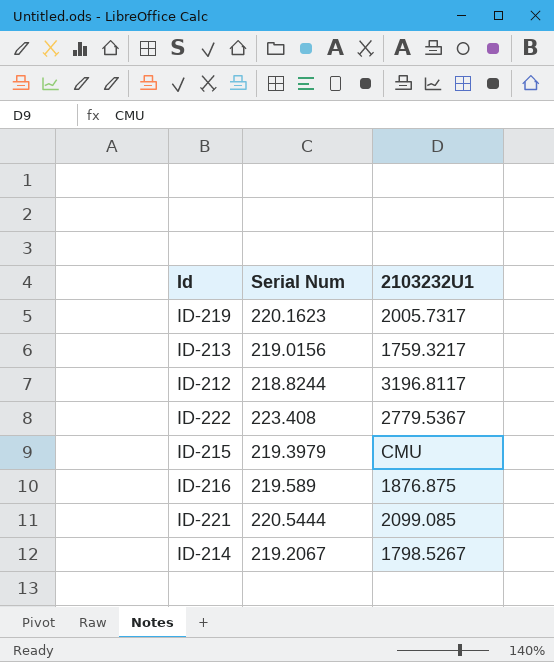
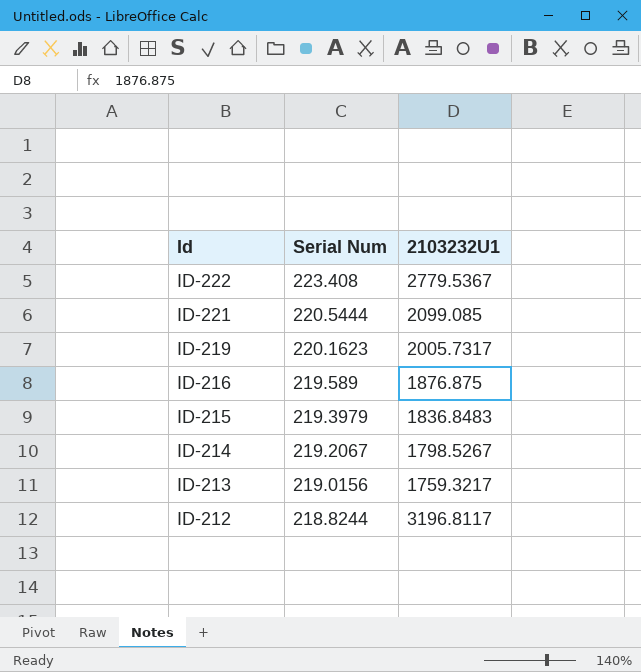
row order: none -> Id descending
ID-215 | 2103232U1: CMU -> 1836.8483

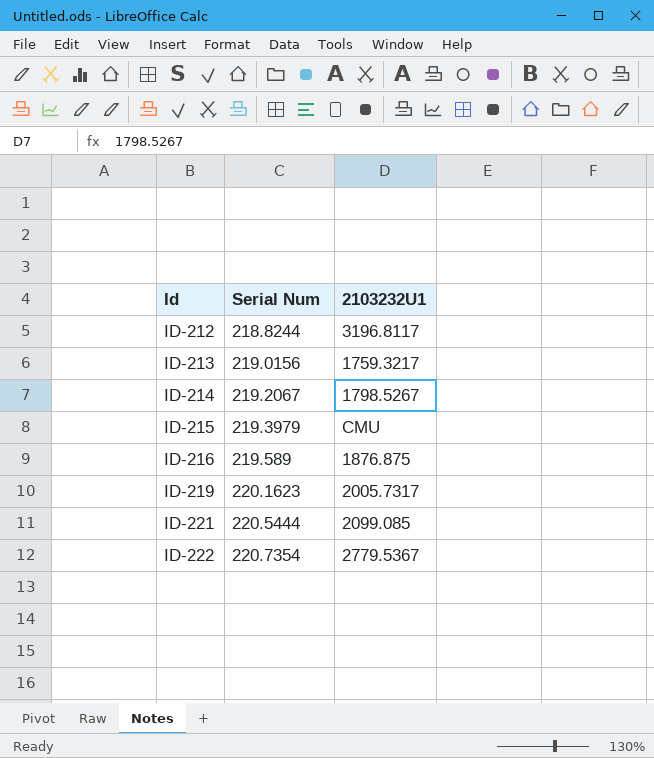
row order: Id descending -> Id ascending
ID-215 | 2103232U1: 1836.8483 -> CMU
ID-222 | Serial Num: 223.408 -> 220.7354

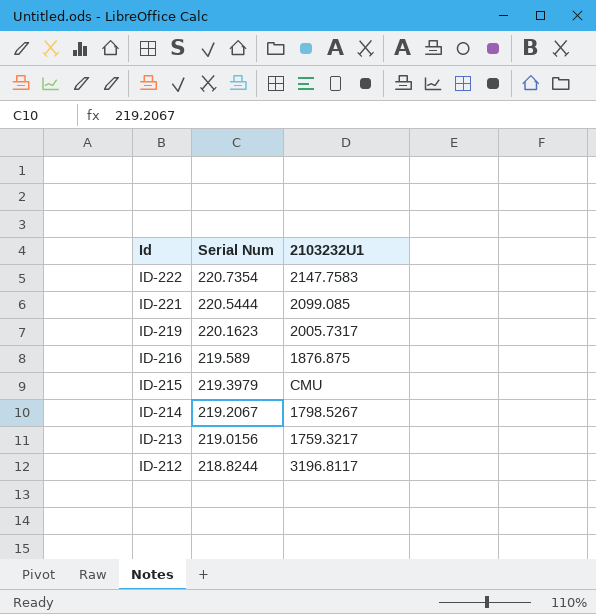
row order: Id ascending -> Id descending
ID-222 | 2103232U1: 2779.5367 -> 2147.7583

